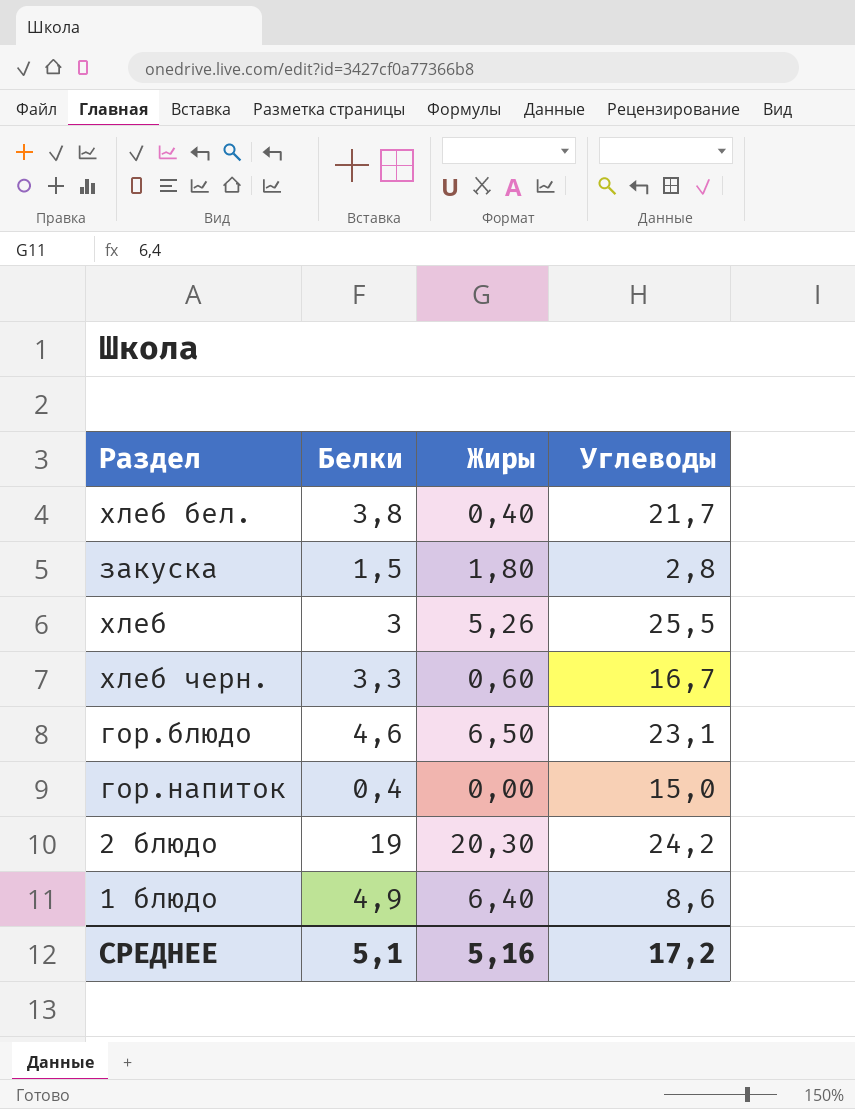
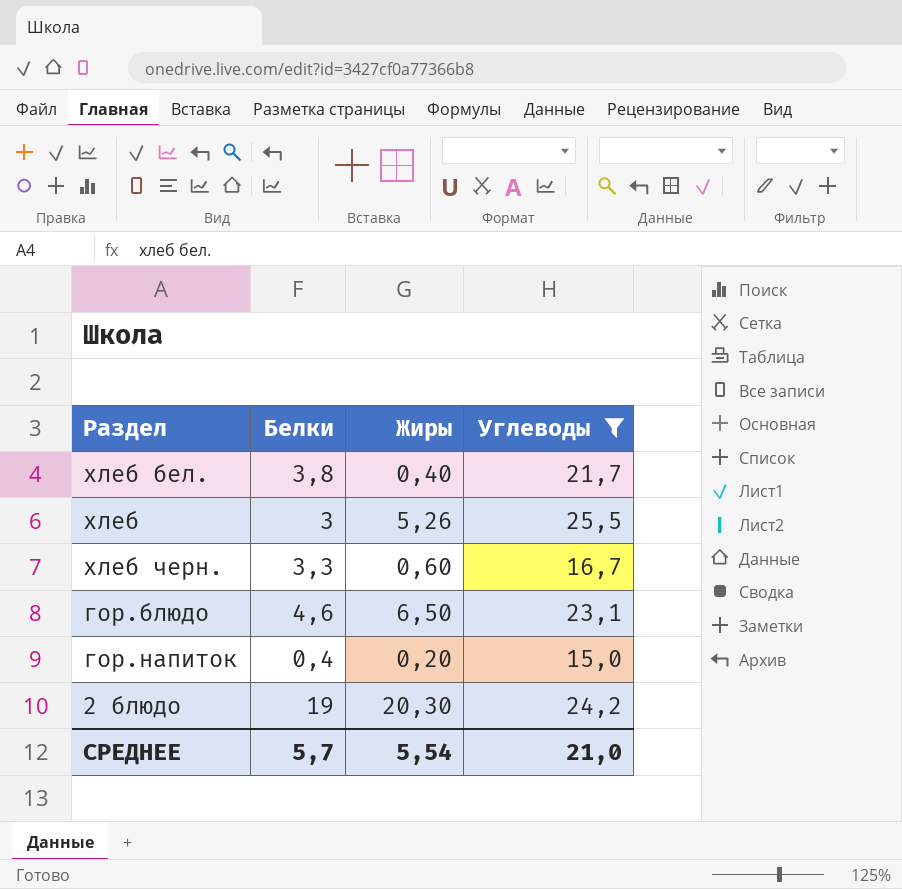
filter: none -> Углеводы >= 15,0
гор.напиток | Жиры: 0,00 -> 0,20
СРЕДНЕЕ | Белки: 5,1 -> 5,7
СРЕДНЕЕ | Жиры: 5,16 -> 5,54
СРЕДНЕЕ | Углеводы: 17,2 -> 21,0

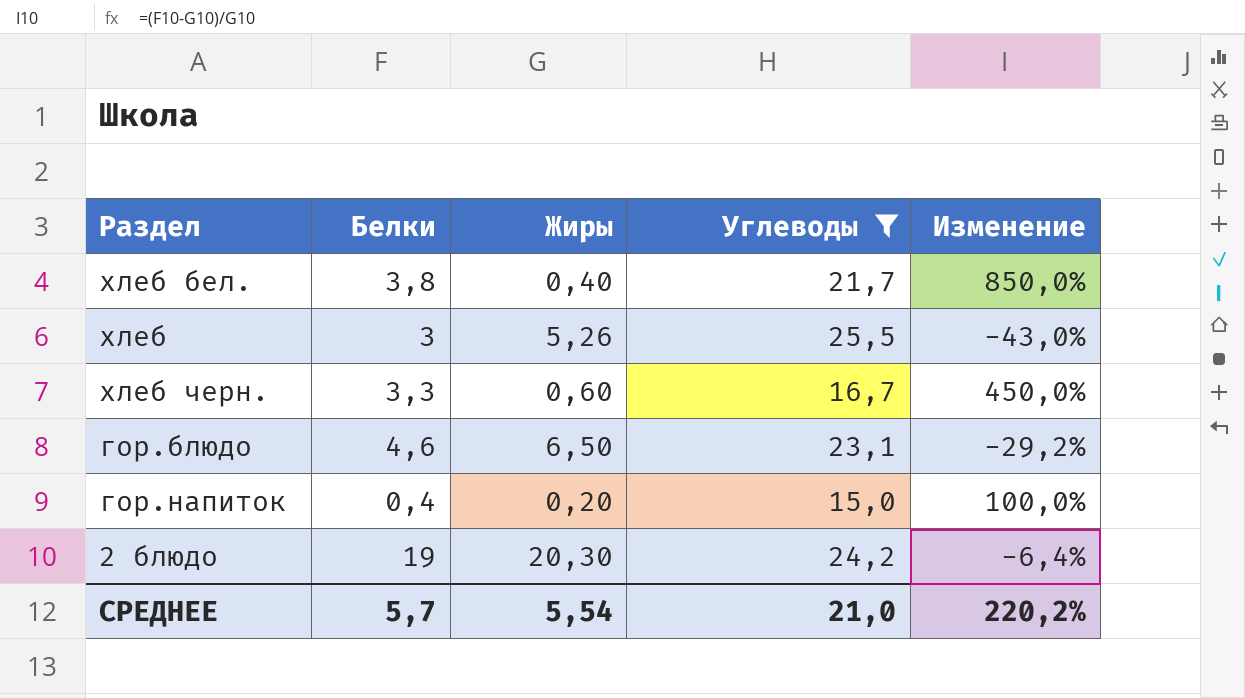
column Изменение | formula: none -> ([Белки] - [Жиры]) / [Жиры]

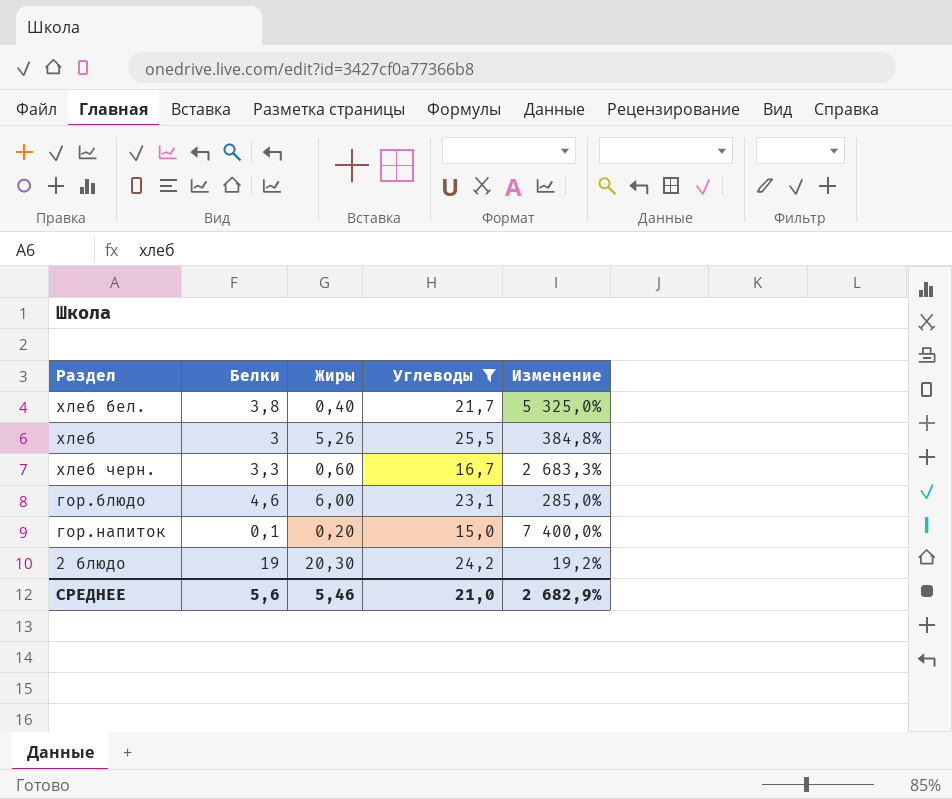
column Изменение | formula: ([Белки] - [Жиры]) / [Жиры] -> ([Углеводы] - [Жиры]) / [Жиры]
гор.блюдо | Жиры: 6,50 -> 6,00
гор.напиток | Белки: 0,4 -> 0,1
СРЕДНЕЕ | Белки: 5,7 -> 5,6
СРЕДНЕЕ | Жиры: 5,54 -> 5,46
СРЕДНЕЕ | Изменение: 220,2% -> 2 682,9%

